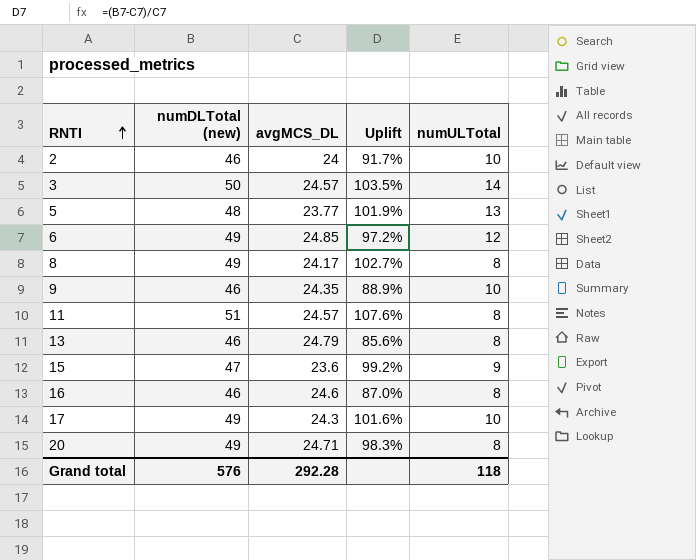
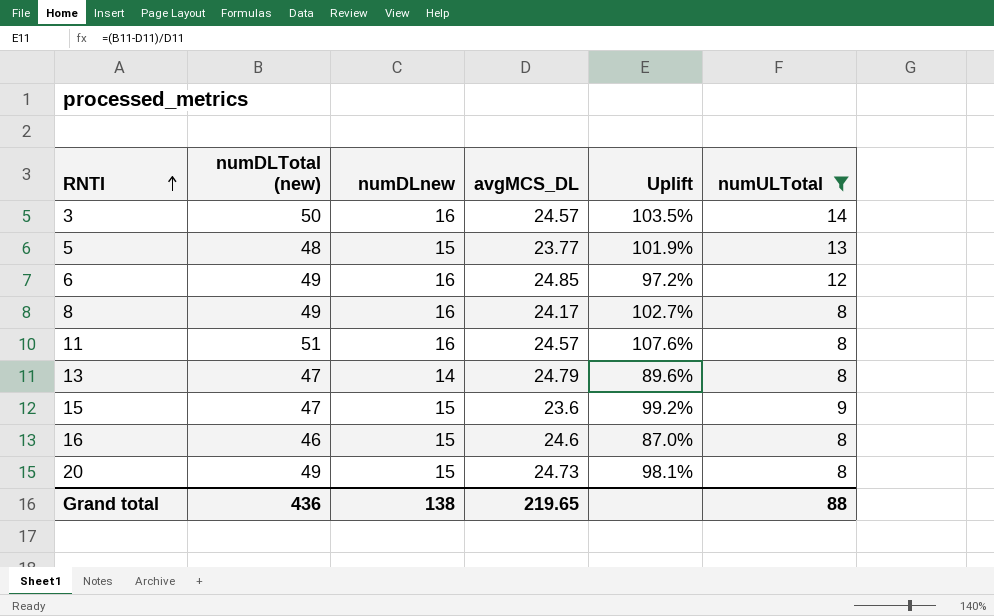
filter: none -> numULTotal != 10
column numDLnew | position: none -> 3
13 | numDLTotal (new): 46 -> 47
13 | Uplift: 85.6% -> 89.6%
20 | avgMCS_DL: 24.71 -> 24.73
20 | Uplift: 98.3% -> 98.1%
Grand total | numDLTotal (new): 576 -> 436
Grand total | avgMCS_DL: 292.28 -> 219.65
Grand total | numULTotal: 118 -> 88

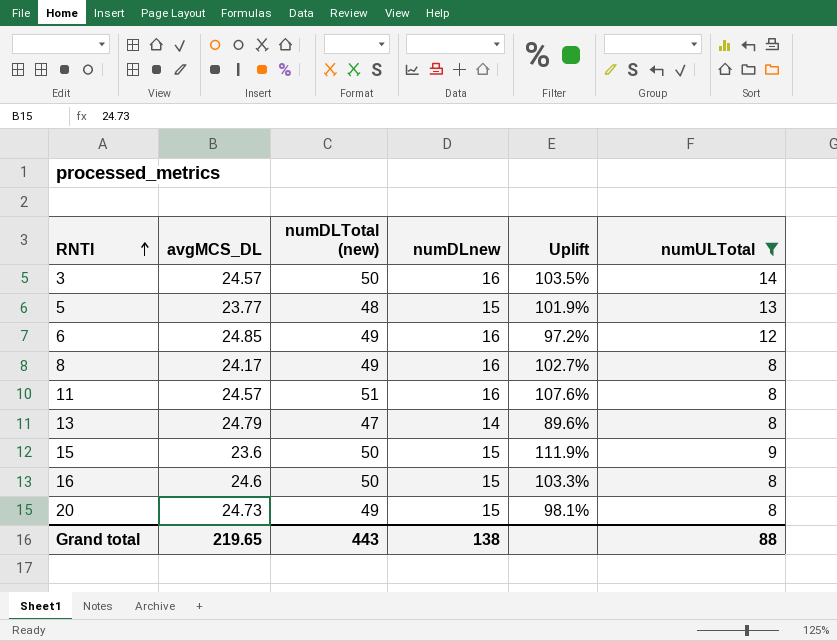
column avgMCS_DL | position: 4 -> 2
15 | numDLTotal (new): 47 -> 50
15 | Uplift: 99.2% -> 111.9%
16 | numDLTotal (new): 46 -> 50
16 | Uplift: 87.0% -> 103.3%
Grand total | numDLTotal (new): 436 -> 443

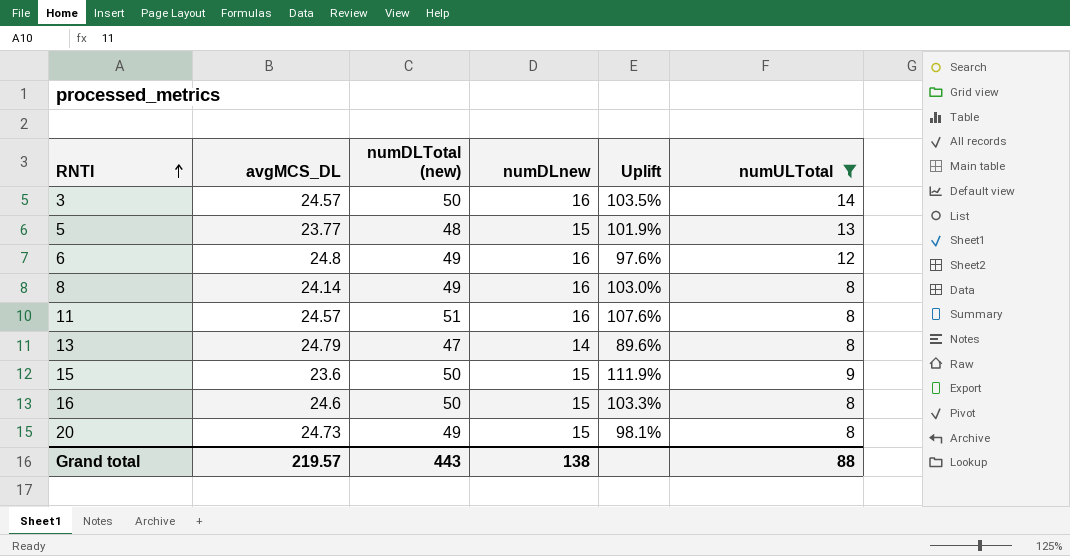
6 | avgMCS_DL: 24.85 -> 24.8
6 | Uplift: 97.2% -> 97.6%
8 | avgMCS_DL: 24.17 -> 24.14
8 | Uplift: 102.7% -> 103.0%
Grand total | avgMCS_DL: 219.65 -> 219.57

